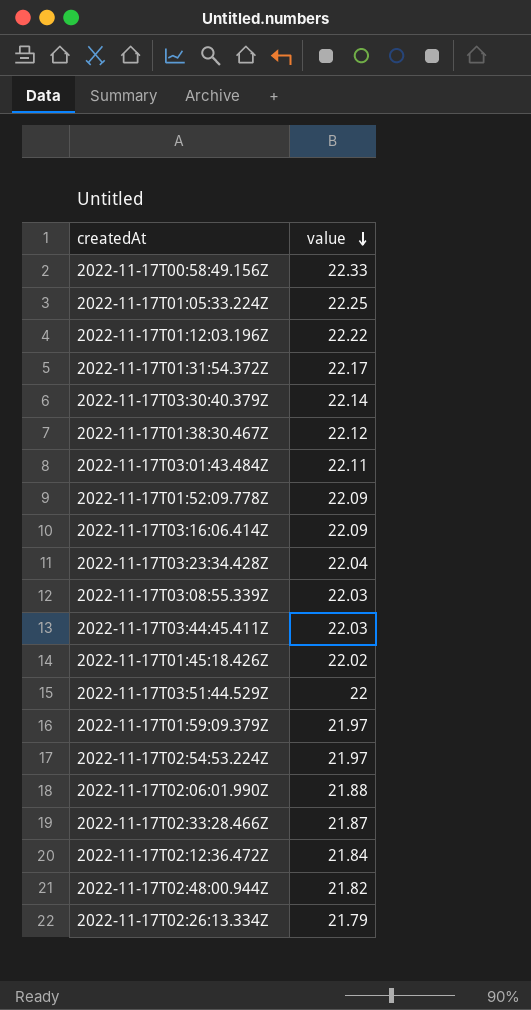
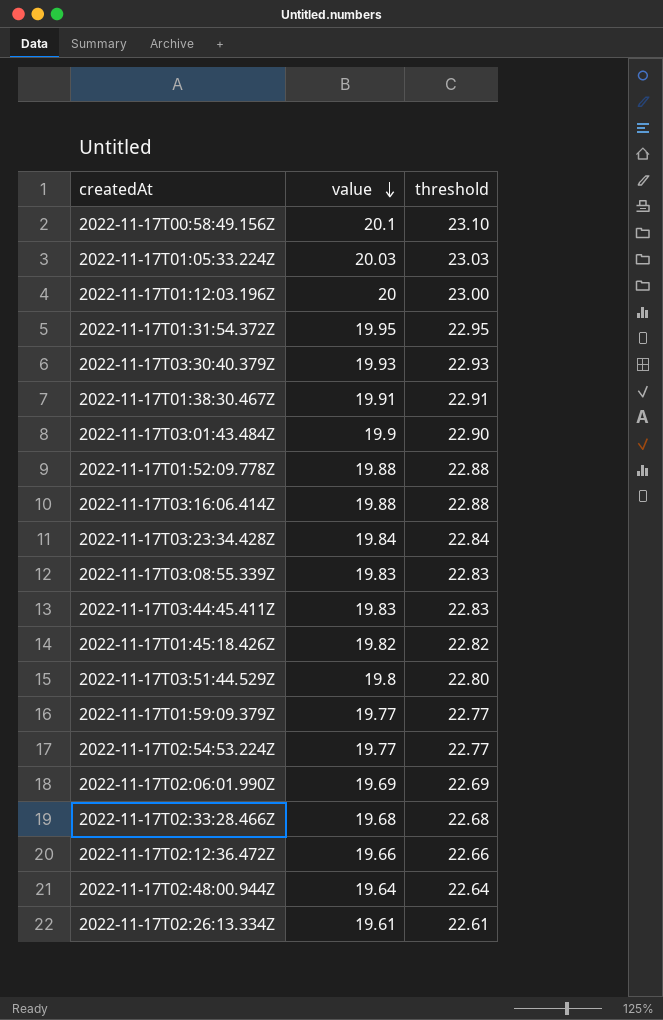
column threshold | formula: none -> [value] + 3
2022-11-17T00:58:49.156Z | value: 22.33 -> 20.1
2022-11-17T01:05:33.224Z | value: 22.25 -> 20.03
2022-11-17T01:12:03.196Z | value: 22.22 -> 20
2022-11-17T01:31:54.372Z | value: 22.17 -> 19.95
2022-11-17T03:30:40.379Z | value: 22.14 -> 19.93
2022-11-17T01:38:30.467Z | value: 22.12 -> 19.91
2022-11-17T03:01:43.484Z | value: 22.11 -> 19.9
2022-11-17T01:52:09.778Z | value: 22.09 -> 19.88
2022-11-17T03:16:06.414Z | value: 22.09 -> 19.88
2022-11-17T03:23:34.428Z | value: 22.04 -> 19.84
2022-11-17T03:08:55.339Z | value: 22.03 -> 19.83
2022-11-17T03:44:45.411Z | value: 22.03 -> 19.83
2022-11-17T01:45:18.426Z | value: 22.02 -> 19.82
2022-11-17T03:51:44.529Z | value: 22 -> 19.8
2022-11-17T01:59:09.379Z | value: 21.97 -> 19.77
2022-11-17T02:54:53.224Z | value: 21.97 -> 19.77
2022-11-17T02:06:01.990Z | value: 21.88 -> 19.69
2022-11-17T02:33:28.466Z | value: 21.87 -> 19.68
2022-11-17T02:12:36.472Z | value: 21.84 -> 19.66
2022-11-17T02:48:00.944Z | value: 21.82 -> 19.64
2022-11-17T02:26:13.334Z | value: 21.79 -> 19.61

